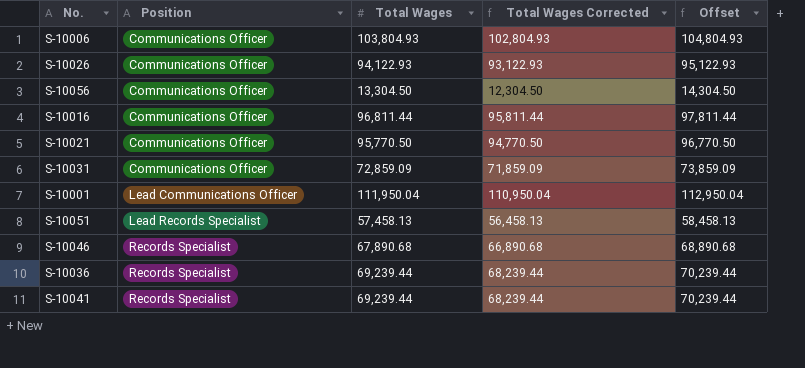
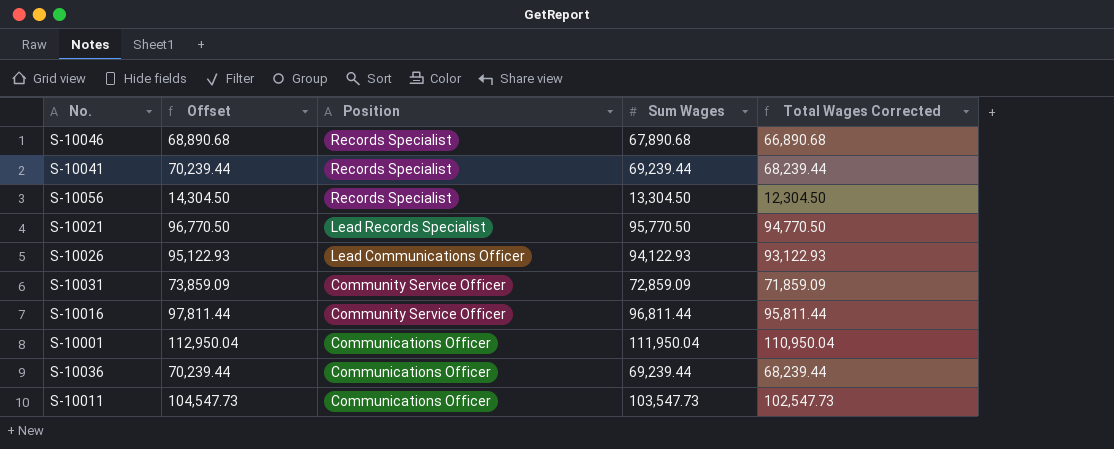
row order: Position ascending -> Position descending
column Offset | position: 5 -> 2
column name: Total Wages -> Sum Wages
row S-10006: Communications Officer | 103,804.93 | 102,804.93 | 104,804.93 -> none
row S-10051: Lead Records Specialist | 57,458.13 | 56,458.13 | 58,458.13 -> none
S-10056 | Position: Communications Officer -> Records Specialist
S-10021 | Position: Communications Officer -> Lead Records Specialist
S-10026 | Position: Communications Officer -> Lead Communications Officer
S-10031 | Position: Communications Officer -> Community Service Officer
S-10016 | Position: Communications Officer -> Community Service Officer
S-10001 | Position: Lead Communications Officer -> Communications Officer
S-10036 | Position: Records Specialist -> Communications Officer
row S-10011: none -> 104,547.73 | Communications Officer | 103,547.73 | 102,547.73

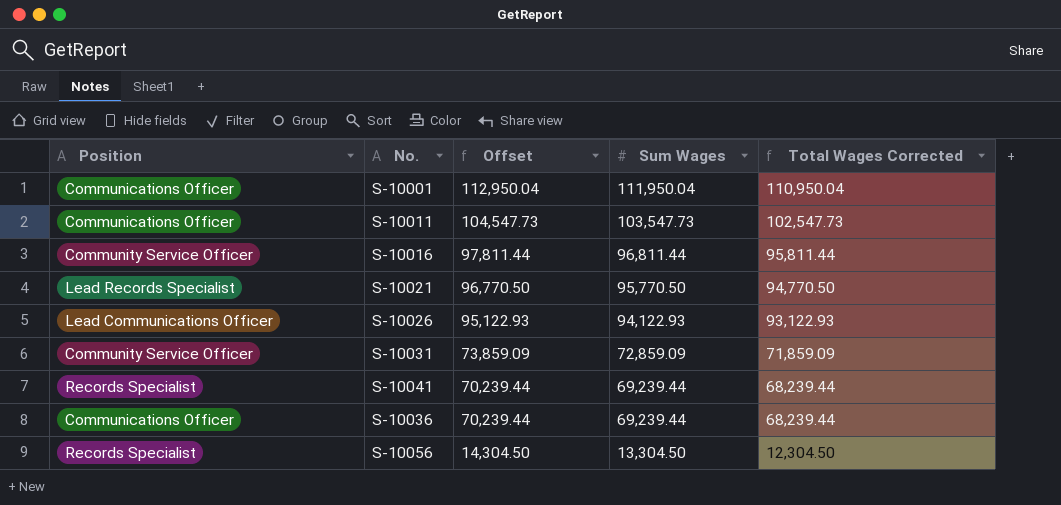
row order: Position descending -> Offset descending
column Position | position: 3 -> 1
row S-10046: 68,890.68 | Records Specialist | 67,890.68 | 66,890.68 -> none

